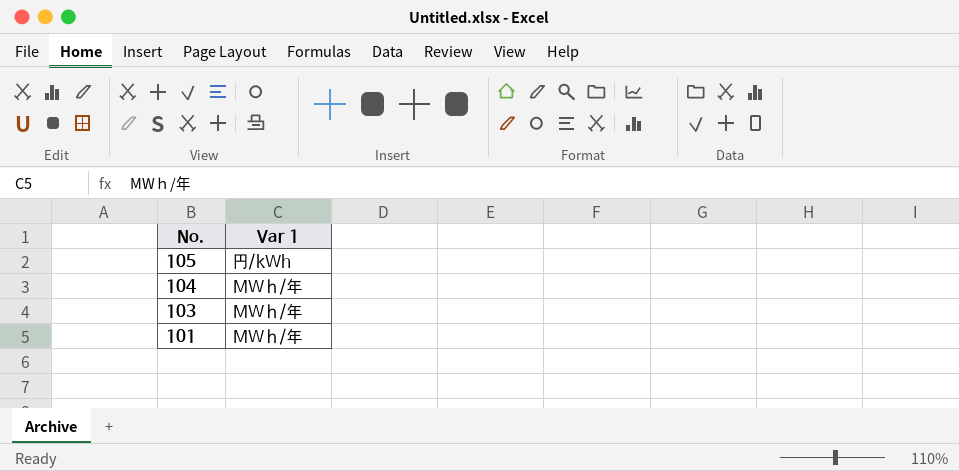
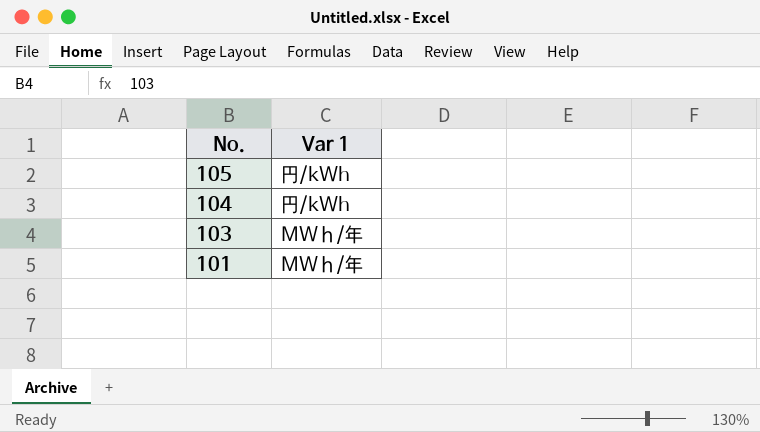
104 | Var 1: MWｈ/年 -> 円/kWh

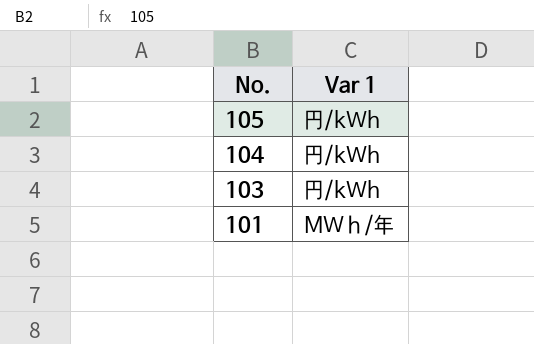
103 | Var 1: MWｈ/年 -> 円/kWh

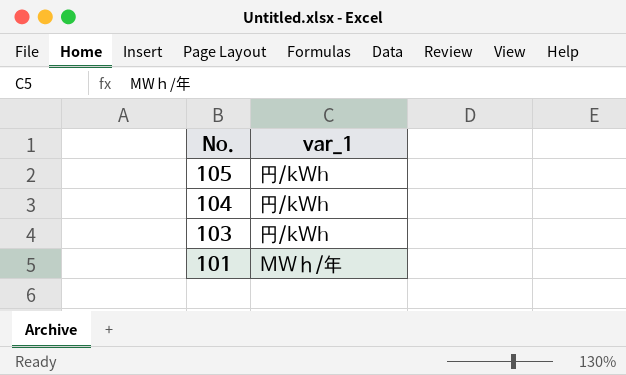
column name: Var 1 -> var_1

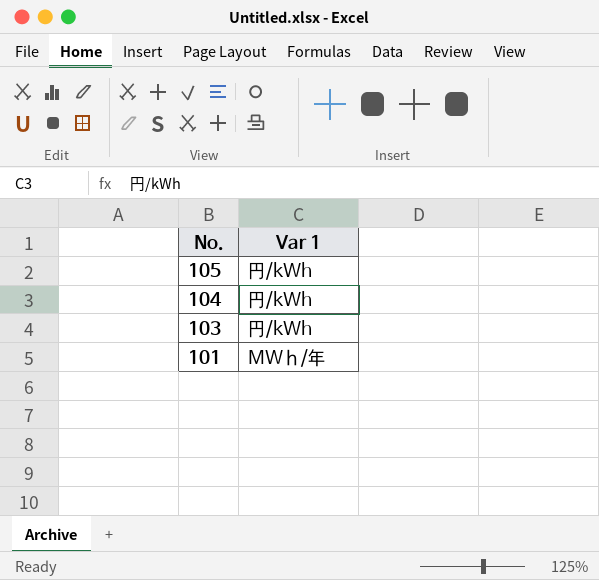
column name: var_1 -> Var 1

